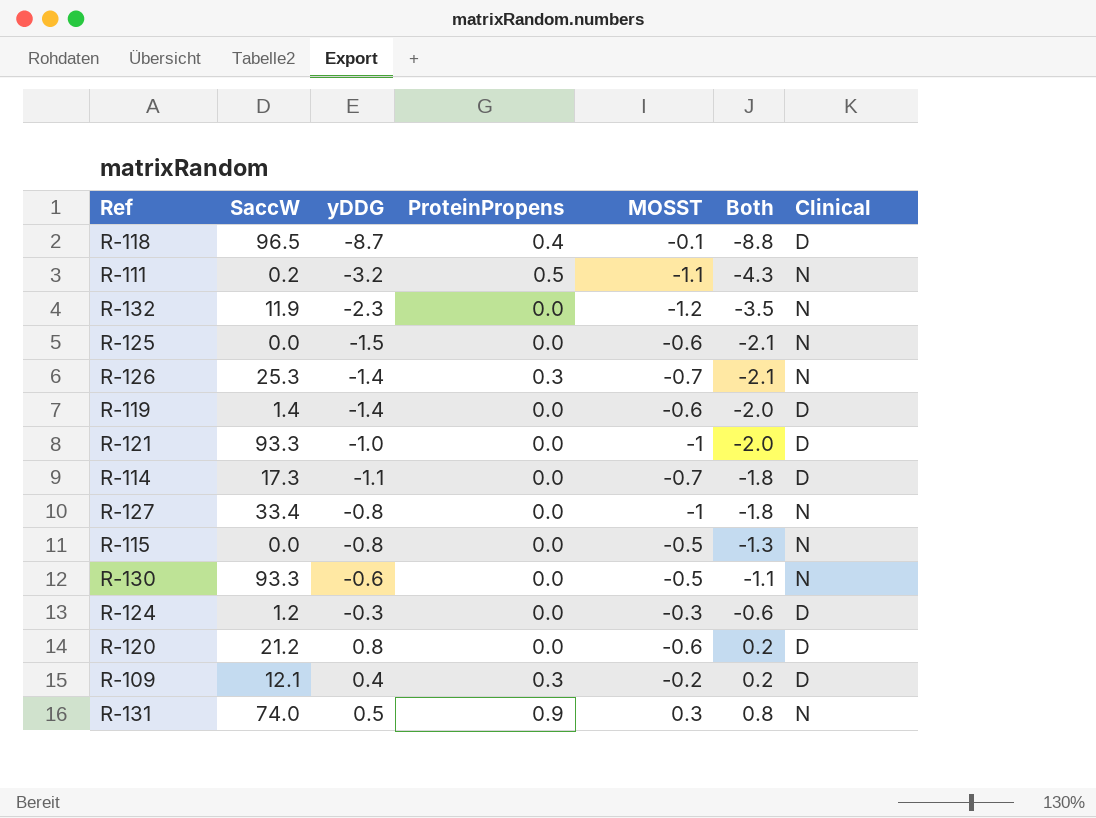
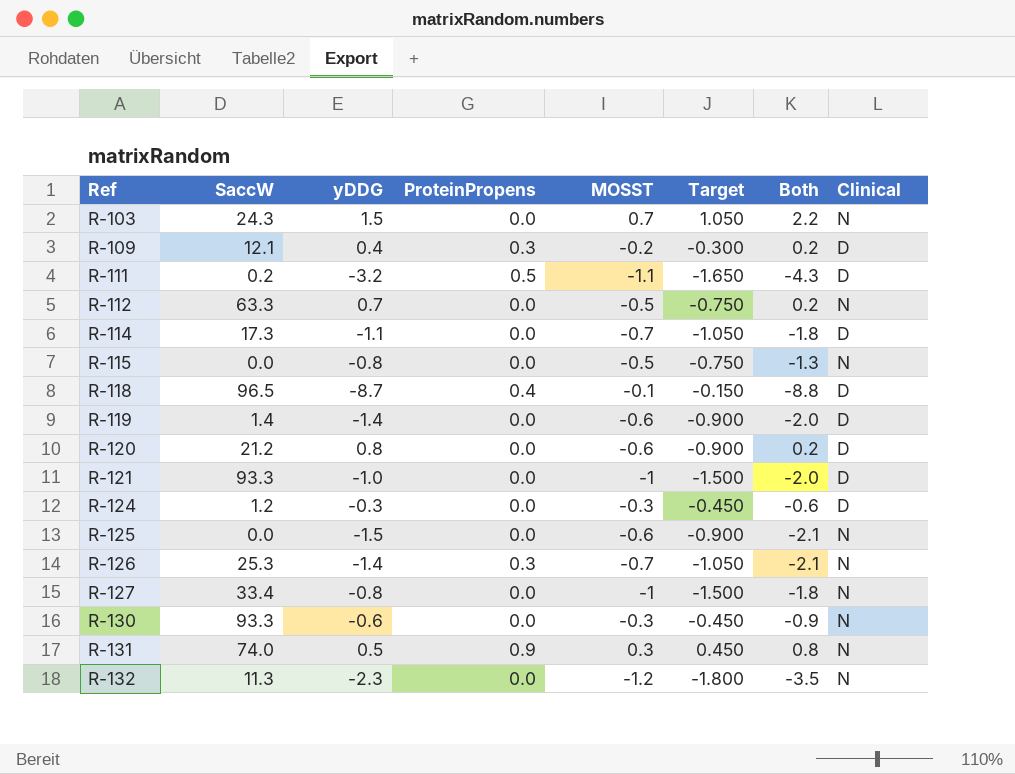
row order: Both ascending -> Ref ascending
column Target | formula: none -> [MOSST] * 1.5
row R-103: none -> 24.3 | 1.5 | 0.0 | 0.7 | 1.050 | 2.2 | N
R-111 | Clinical: N -> D
row R-112: none -> 63.3 | 0.7 | 0.0 | -0.5 | -0.750 | 0.2 | N
R-130 | MOSST: -0.5 -> -0.3
R-130 | Both: -1.1 -> -0.9
R-132 | SaccW: 11.9 -> 11.3

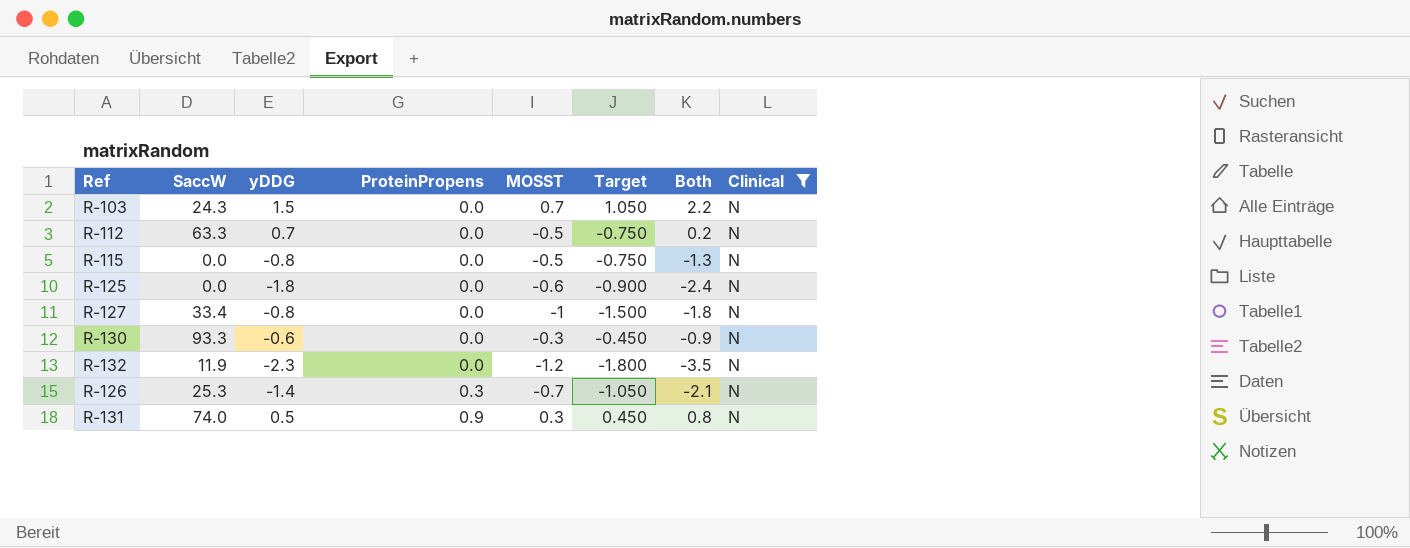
filter: none -> Clinical = N
row order: Ref ascending -> ProteinPropens ascending
R-125 | yDDG: -1.5 -> -1.8
R-125 | Both: -2.1 -> -2.4
R-132 | SaccW: 11.3 -> 11.9

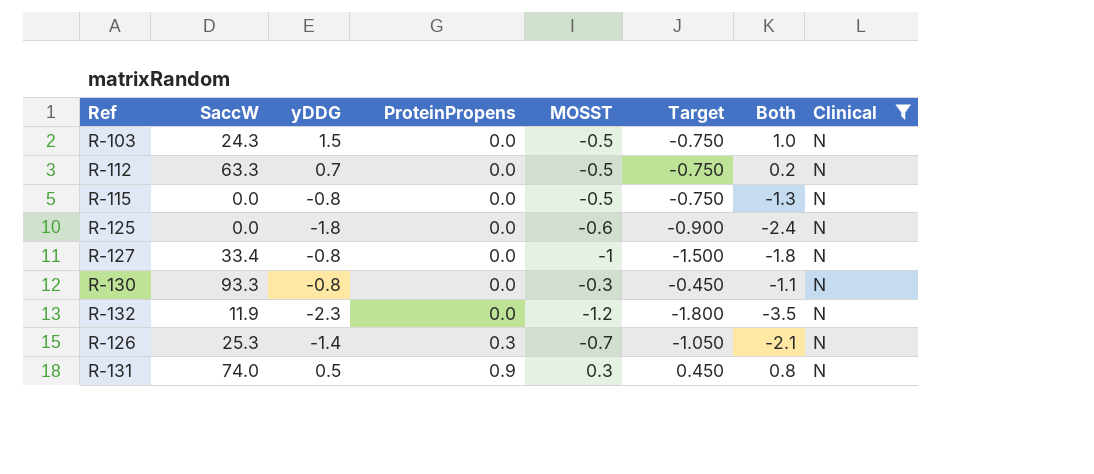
R-103 | MOSST: 0.7 -> -0.5
R-103 | Target: 1.050 -> -0.750
R-103 | Both: 2.2 -> 1.0
R-130 | yDDG: -0.6 -> -0.8
R-130 | Both: -0.9 -> -1.1

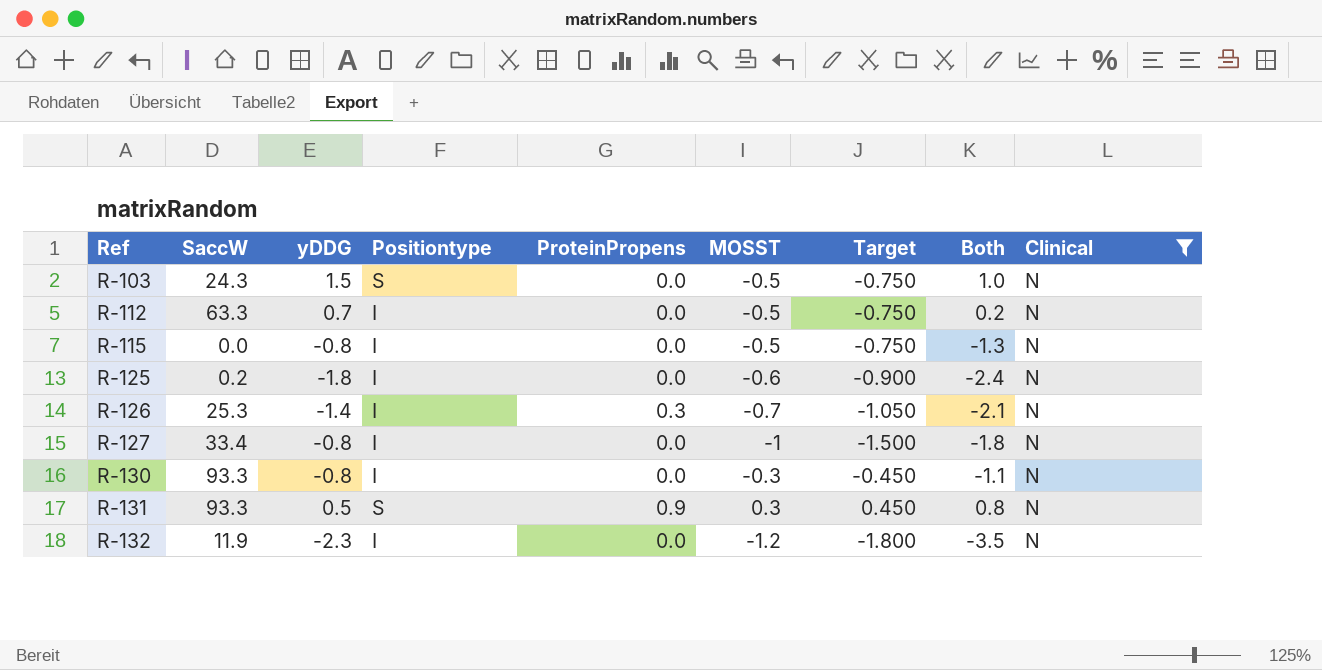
row order: ProteinPropens ascending -> Ref ascending
column Positiontype | position: none -> 4
R-125 | SaccW: 0.0 -> 0.2
R-131 | SaccW: 74.0 -> 93.3

